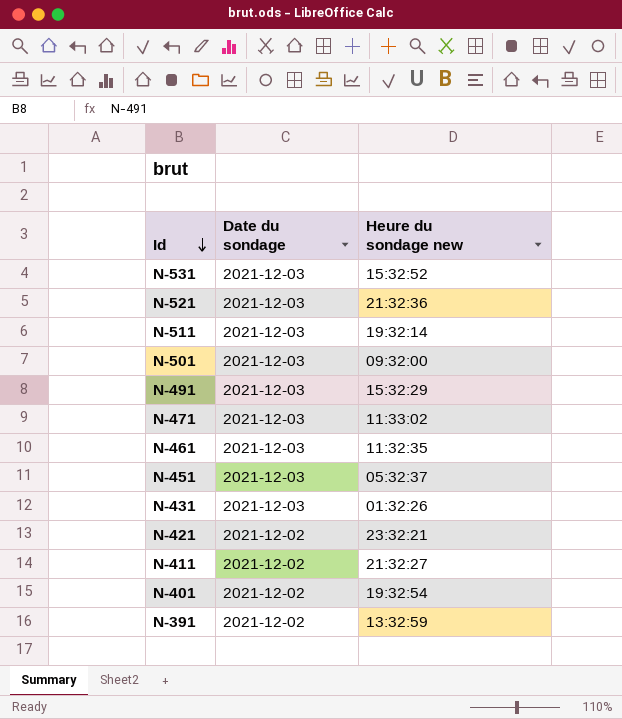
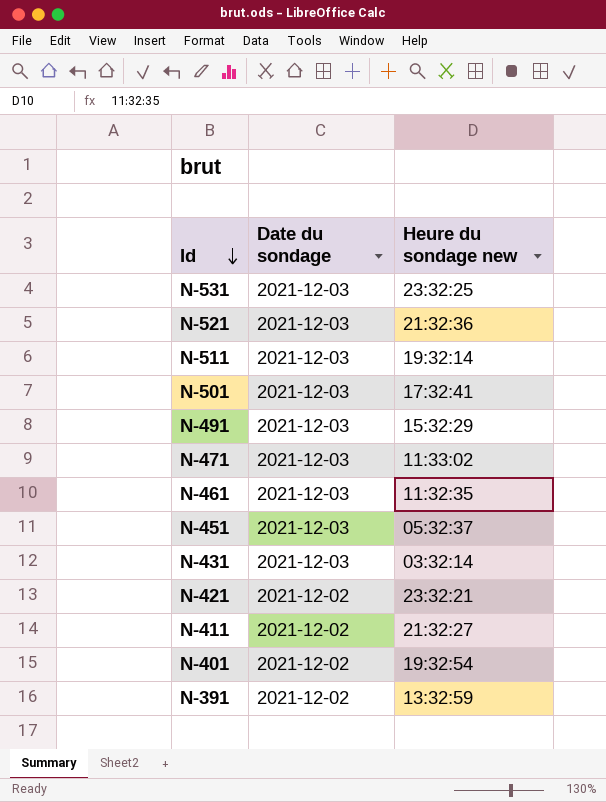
N-531 | Heure du sondage new: 15:32:52 -> 23:32:25
N-501 | Heure du sondage new: 09:32:00 -> 17:32:41
N-431 | Heure du sondage new: 01:32:26 -> 03:32:14

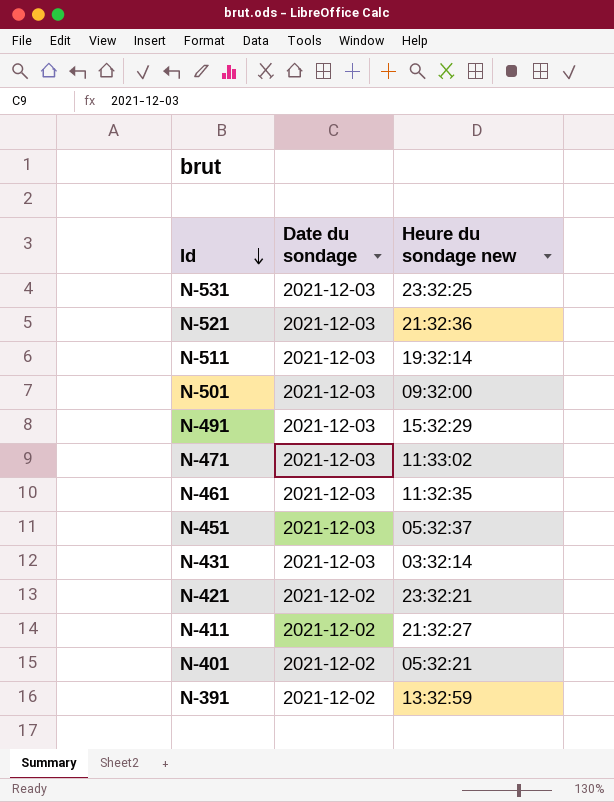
N-501 | Heure du sondage new: 17:32:41 -> 09:32:00
N-401 | Heure du sondage new: 19:32:54 -> 05:32:21

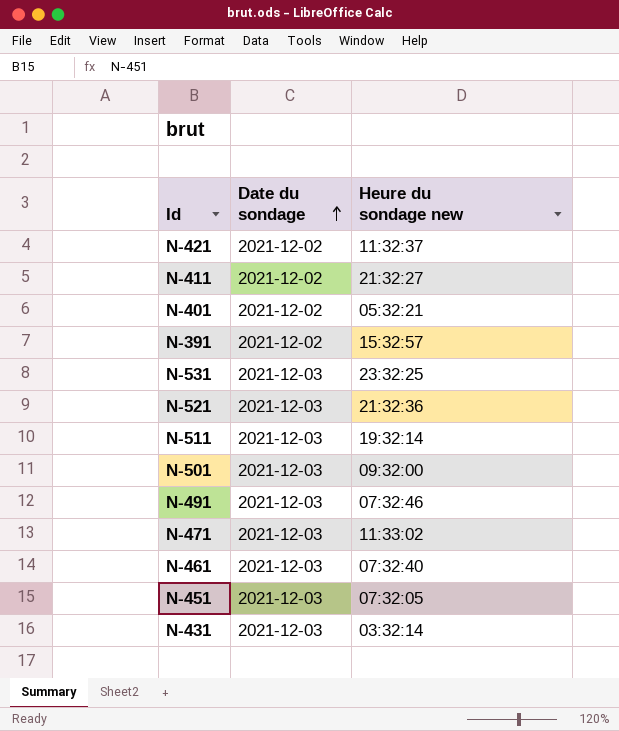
row order: Id descending -> Date du sondage ascending
N-421 | Heure du sondage new: 23:32:21 -> 11:32:37
N-391 | Heure du sondage new: 13:32:59 -> 15:32:57
N-491 | Heure du sondage new: 15:32:29 -> 07:32:46
N-461 | Heure du sondage new: 11:32:35 -> 07:32:40
N-451 | Heure du sondage new: 05:32:37 -> 07:32:05

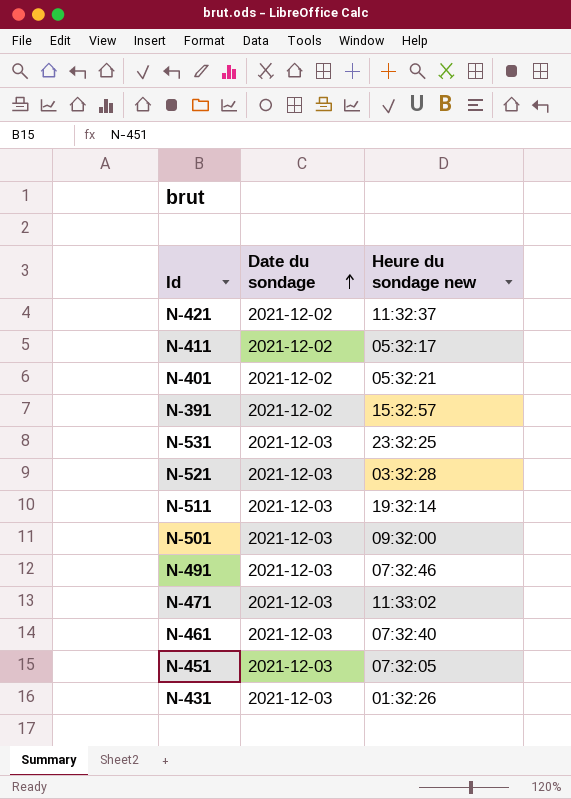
N-411 | Heure du sondage new: 21:32:27 -> 05:32:17
N-521 | Heure du sondage new: 21:32:36 -> 03:32:28
N-431 | Heure du sondage new: 03:32:14 -> 01:32:26

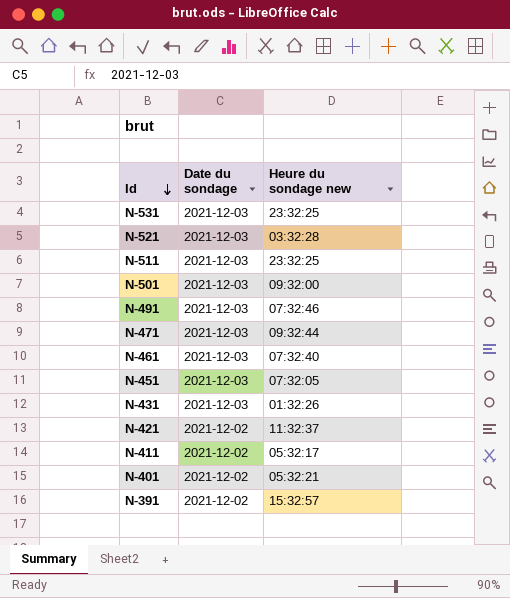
row order: Date du sondage ascending -> Id descending
N-511 | Heure du sondage new: 19:32:14 -> 23:32:25
N-471 | Heure du sondage new: 11:33:02 -> 09:32:44

